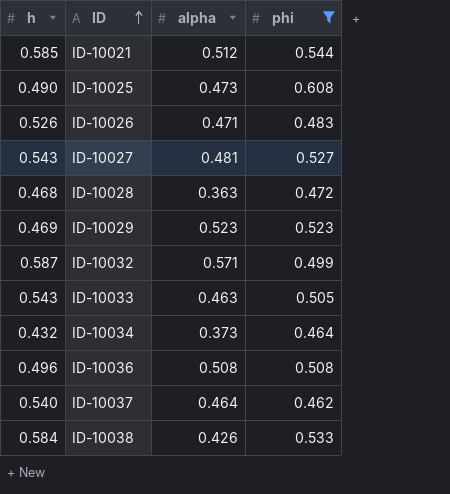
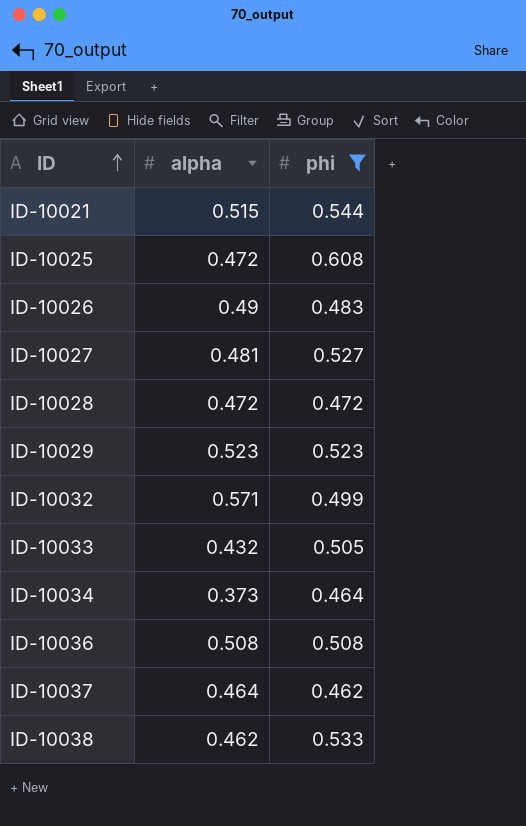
column h | position: 1 -> none
ID-10021 | alpha: 0.512 -> 0.515
ID-10025 | alpha: 0.473 -> 0.472
ID-10026 | alpha: 0.471 -> 0.49
ID-10028 | alpha: 0.363 -> 0.472
ID-10033 | alpha: 0.463 -> 0.432
ID-10038 | alpha: 0.426 -> 0.462

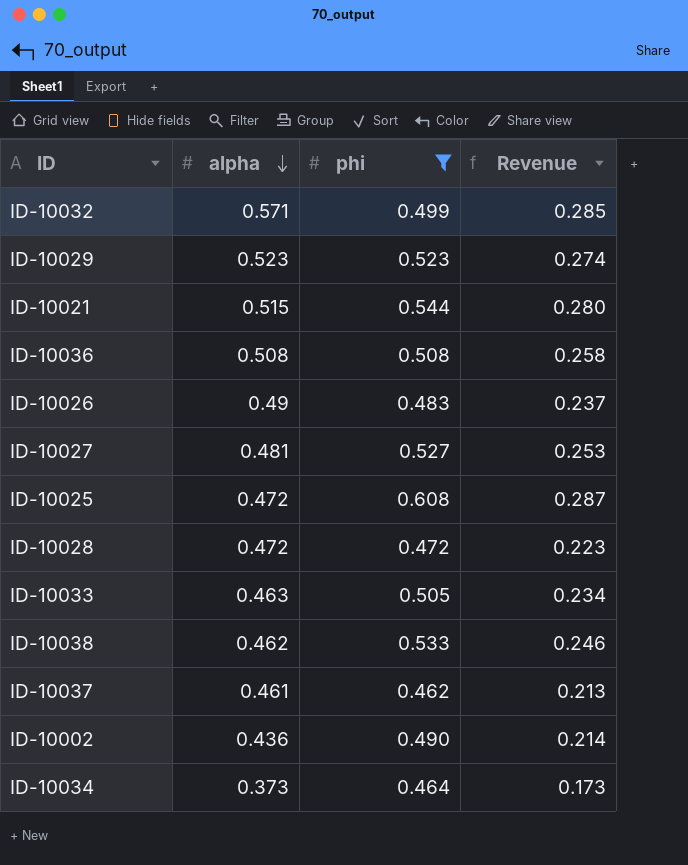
row order: ID ascending -> alpha descending
column Revenue | formula: none -> [alpha] * [phi]
ID-10033 | alpha: 0.432 -> 0.463
ID-10037 | alpha: 0.464 -> 0.461
row ID-10002: none -> 0.436 | 0.490 | 0.214

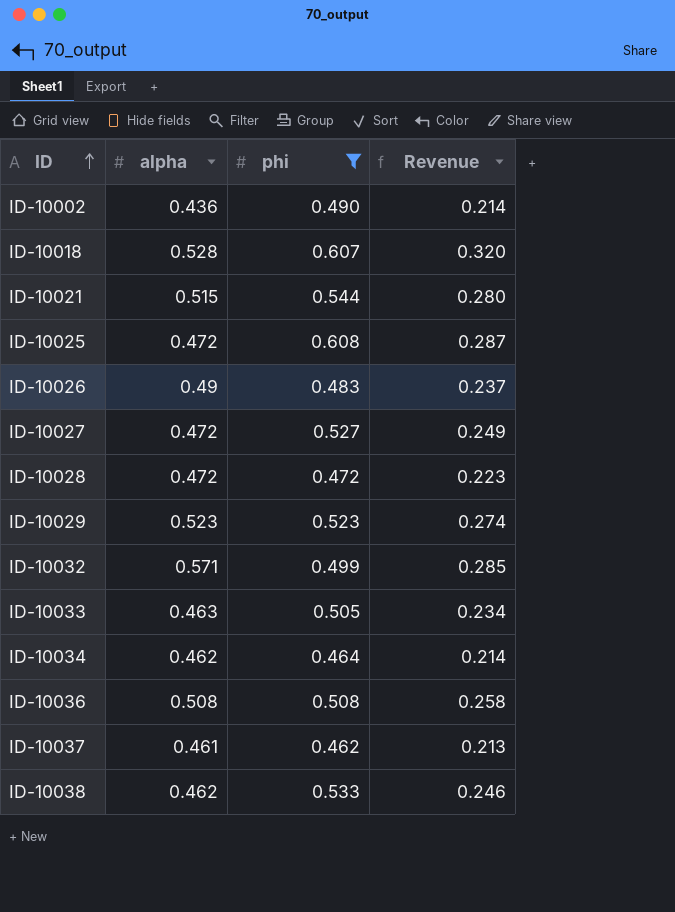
row order: alpha descending -> ID ascending
row ID-10018: none -> 0.528 | 0.607 | 0.320
ID-10027 | alpha: 0.481 -> 0.472
ID-10027 | Revenue: 0.253 -> 0.249
ID-10034 | alpha: 0.373 -> 0.462
ID-10034 | Revenue: 0.173 -> 0.214

